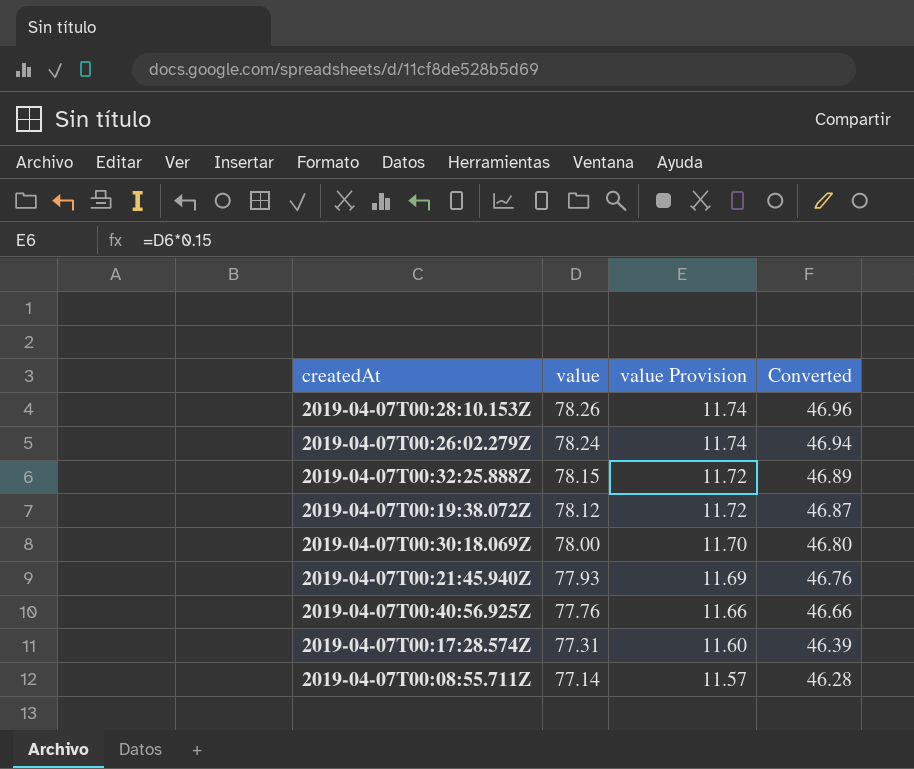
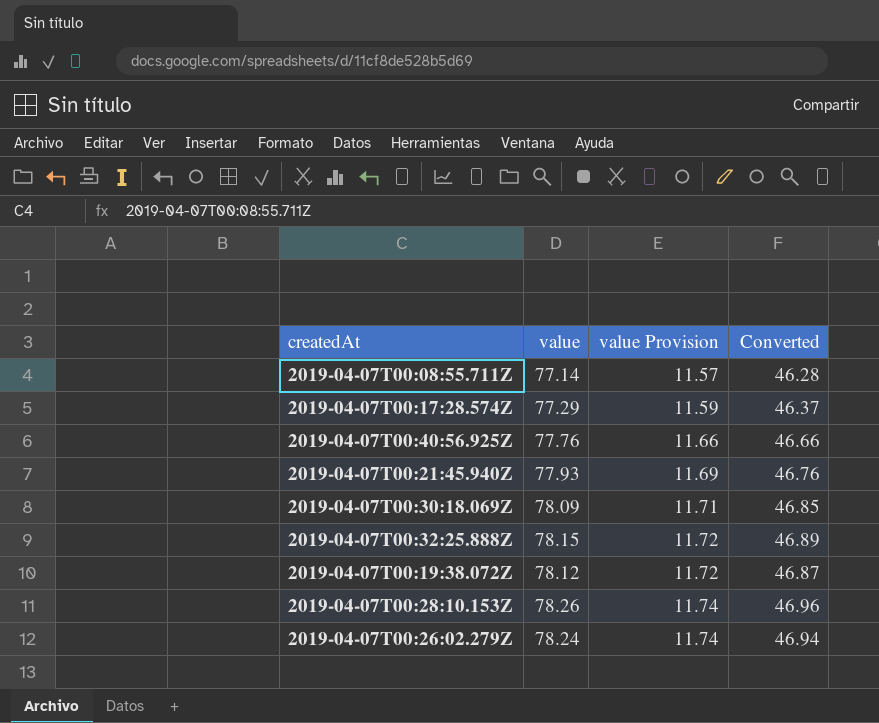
row order: value descending -> value Provision ascending
2019-04-07T00:17:28.574Z | value: 77.31 -> 77.29
2019-04-07T00:17:28.574Z | value Provision: 11.60 -> 11.59
2019-04-07T00:17:28.574Z | Converted: 46.39 -> 46.37
2019-04-07T00:30:18.069Z | value: 78.00 -> 78.09
2019-04-07T00:30:18.069Z | value Provision: 11.70 -> 11.71
2019-04-07T00:30:18.069Z | Converted: 46.80 -> 46.85

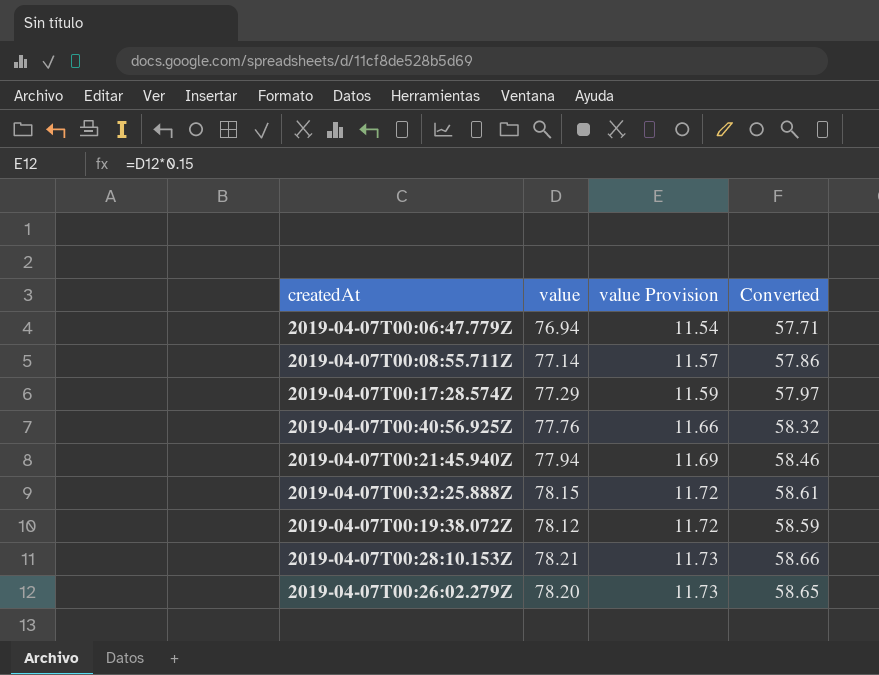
column Converted | formula: [value] * 0.6 -> [value] * 0.75
row 2019-04-07T00:30:18.069Z: 78.09 | 11.71 | 46.85 -> none
row 2019-04-07T00:06:47.779Z: none -> 76.94 | 11.54 | 57.71
2019-04-07T00:21:45.940Z | value: 77.93 -> 77.94
2019-04-07T00:28:10.153Z | value: 78.26 -> 78.21
2019-04-07T00:28:10.153Z | value Provision: 11.74 -> 11.73
2019-04-07T00:26:02.279Z | value: 78.24 -> 78.20
2019-04-07T00:26:02.279Z | value Provision: 11.74 -> 11.73

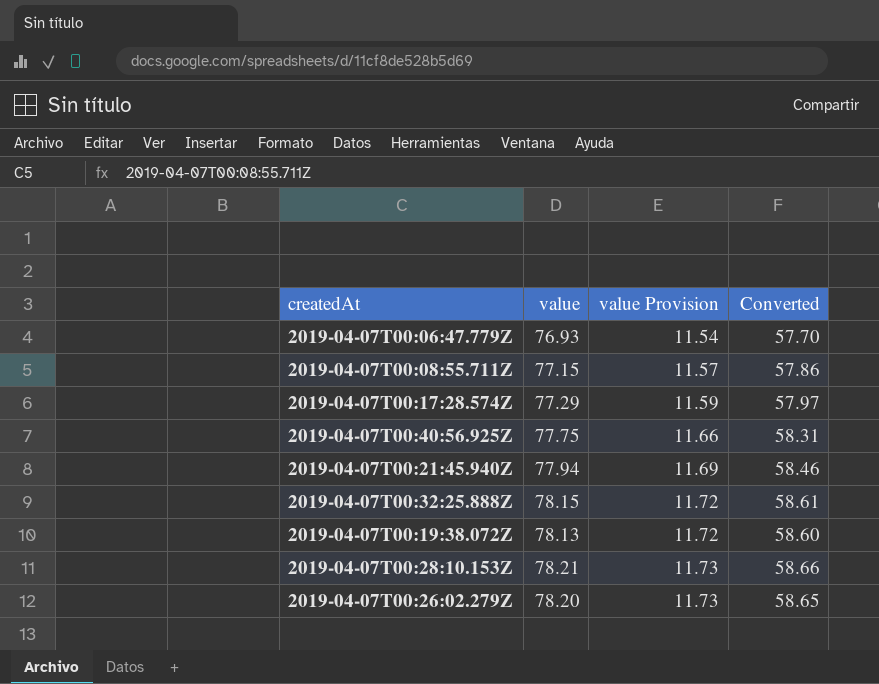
2019-04-07T00:06:47.779Z | value: 76.94 -> 76.93
2019-04-07T00:06:47.779Z | Converted: 57.71 -> 57.70
2019-04-07T00:08:55.711Z | value: 77.14 -> 77.15
2019-04-07T00:40:56.925Z | value: 77.76 -> 77.75
2019-04-07T00:40:56.925Z | Converted: 58.32 -> 58.31
2019-04-07T00:19:38.072Z | value: 78.12 -> 78.13
2019-04-07T00:19:38.072Z | Converted: 58.59 -> 58.60

